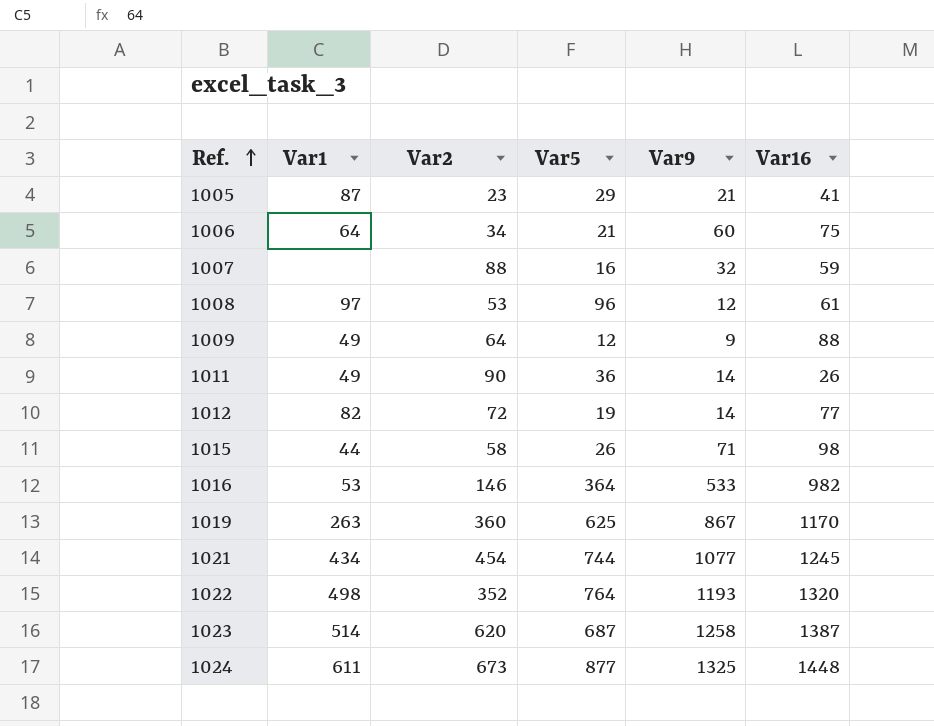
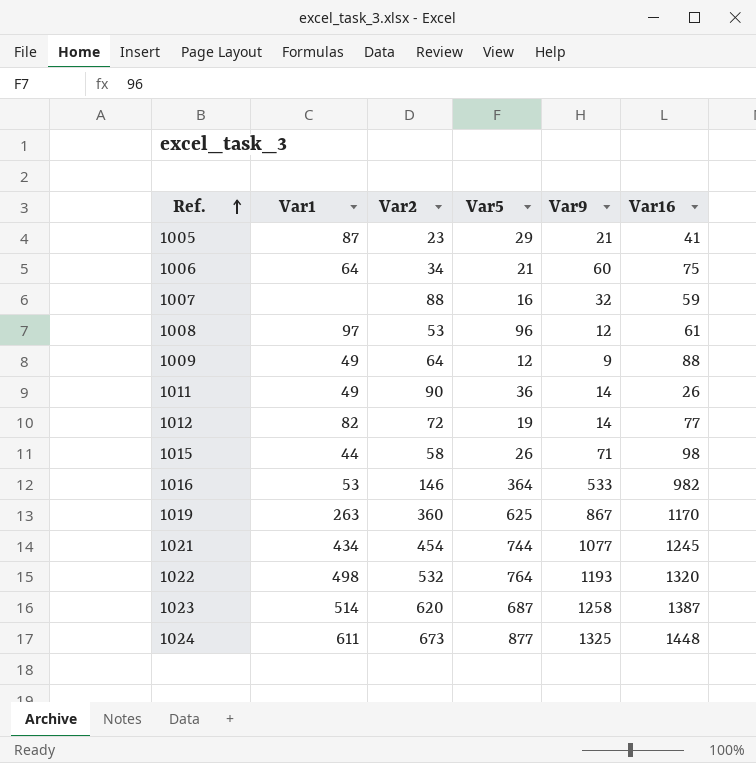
1022 | Var2: 352 -> 532

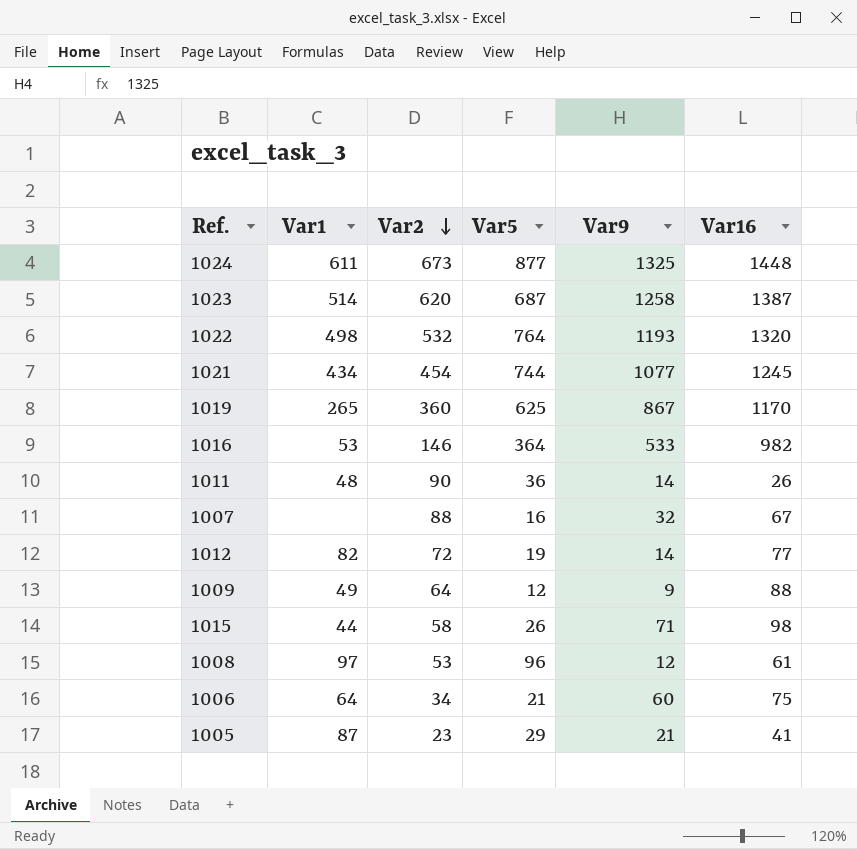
row order: Ref. ascending -> Var2 descending
1019 | Var1: 263 -> 265
1011 | Var1: 49 -> 48
1007 | Var16: 59 -> 67

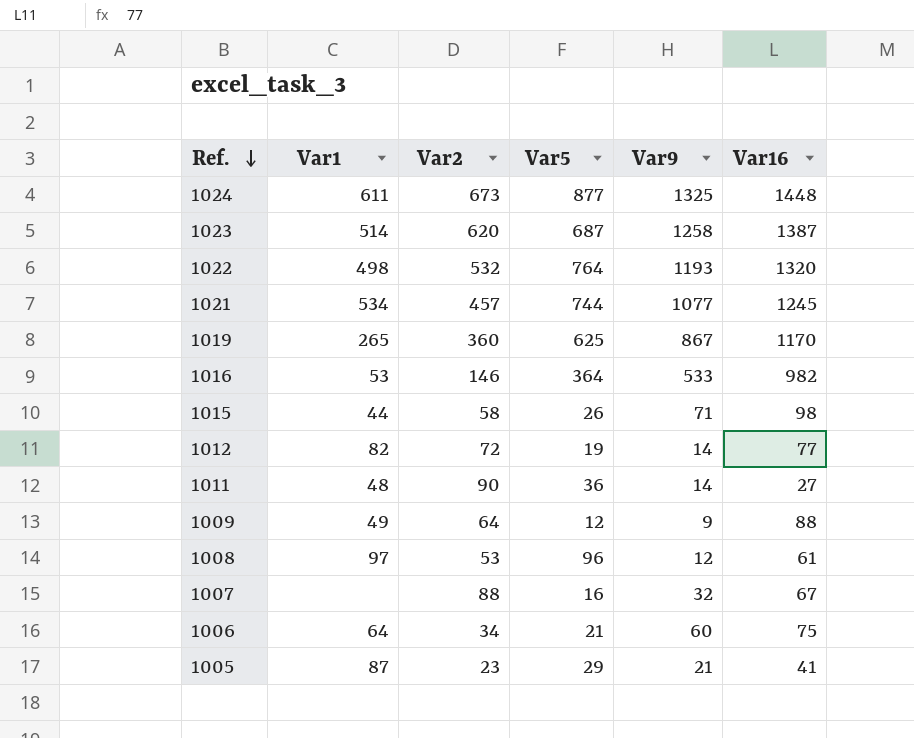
row order: Var2 descending -> Ref. descending
1021 | Var1: 434 -> 534
1021 | Var2: 454 -> 457
1011 | Var16: 26 -> 27

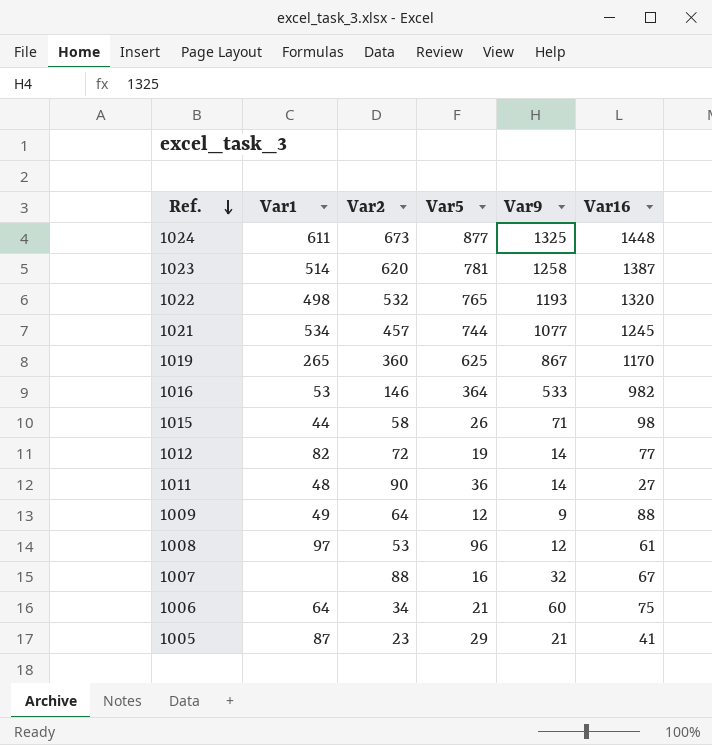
1023 | Var5: 687 -> 781
1022 | Var5: 764 -> 765

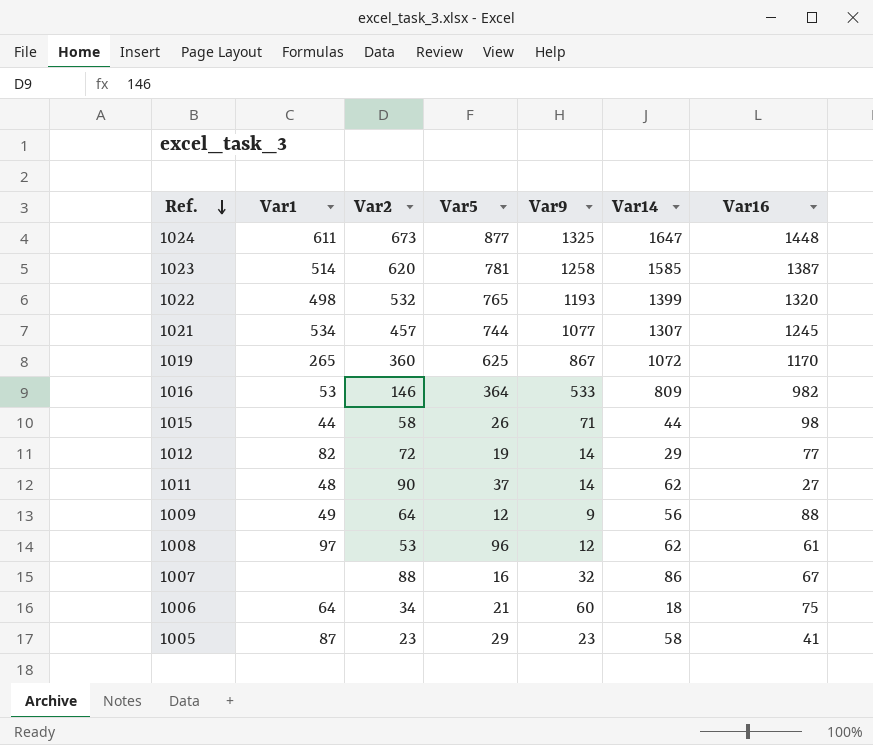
column Var14 | position: none -> 6
1011 | Var5: 36 -> 37
1005 | Var9: 21 -> 23

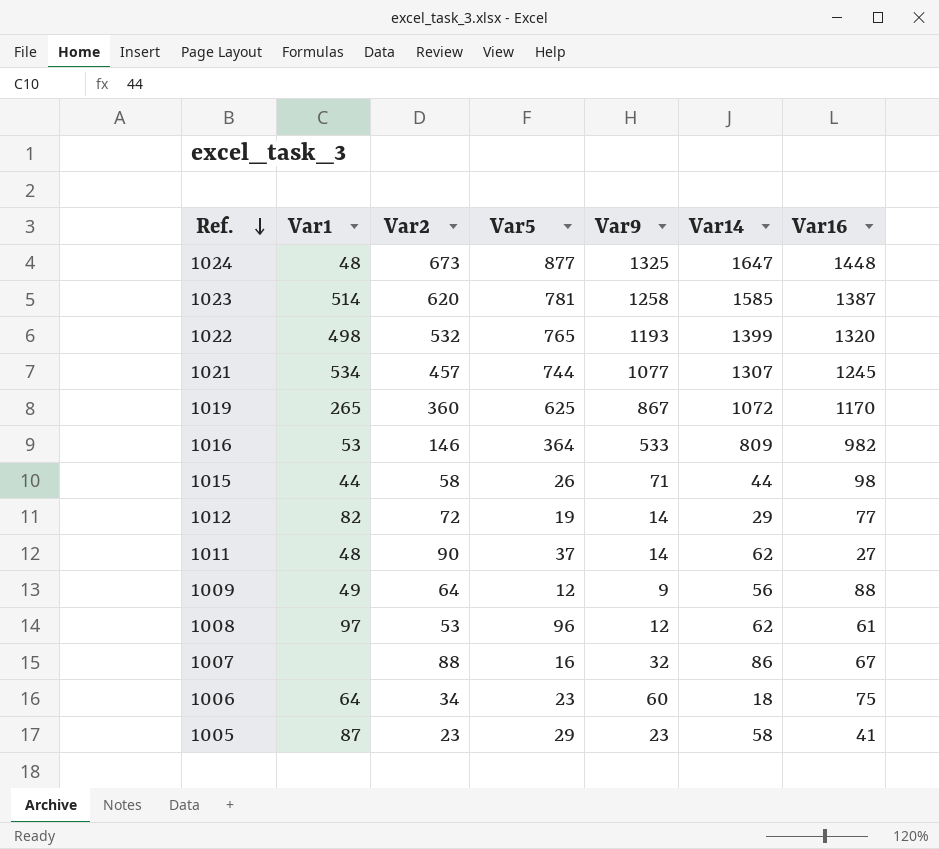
1024 | Var1: 611 -> 48
1006 | Var5: 21 -> 23

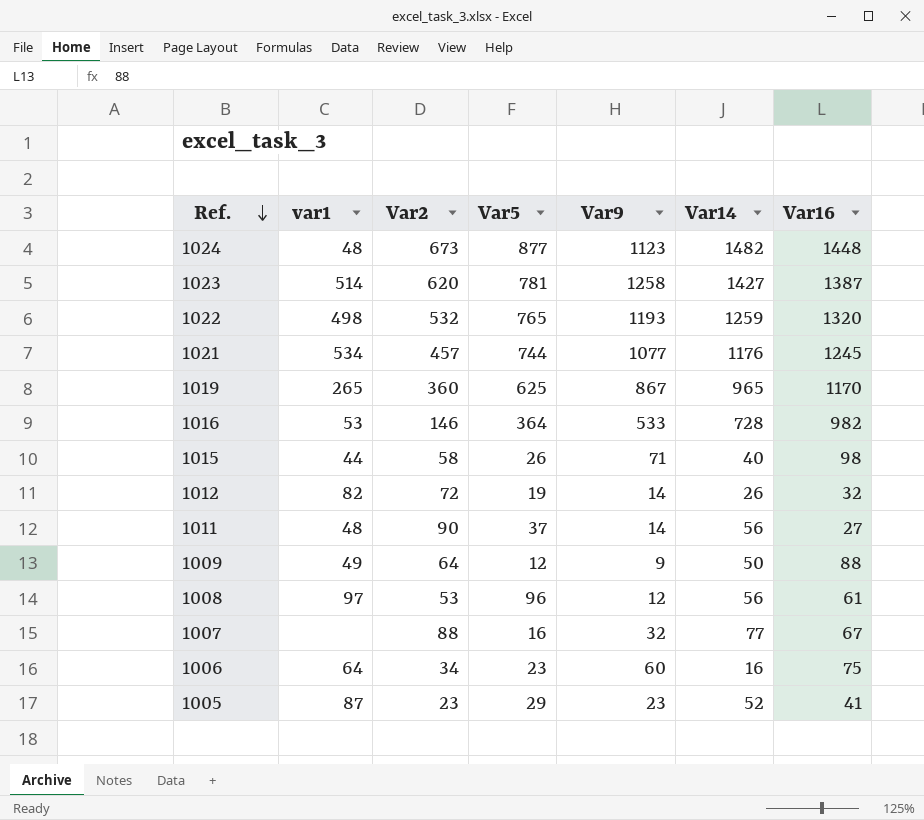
column name: Var1 -> var1
1024 | Var9: 1325 -> 1123
1024 | Var14: 1647 -> 1482
1023 | Var14: 1585 -> 1427
1022 | Var14: 1399 -> 1259
1021 | Var14: 1307 -> 1176
1019 | Var14: 1072 -> 965
1016 | Var14: 809 -> 728
1015 | Var14: 44 -> 40
1012 | Var14: 29 -> 26
1012 | Var16: 77 -> 32
1011 | Var14: 62 -> 56
1009 | Var14: 56 -> 50
1008 | Var14: 62 -> 56
1007 | Var14: 86 -> 77
1006 | Var14: 18 -> 16
1005 | Var14: 58 -> 52

